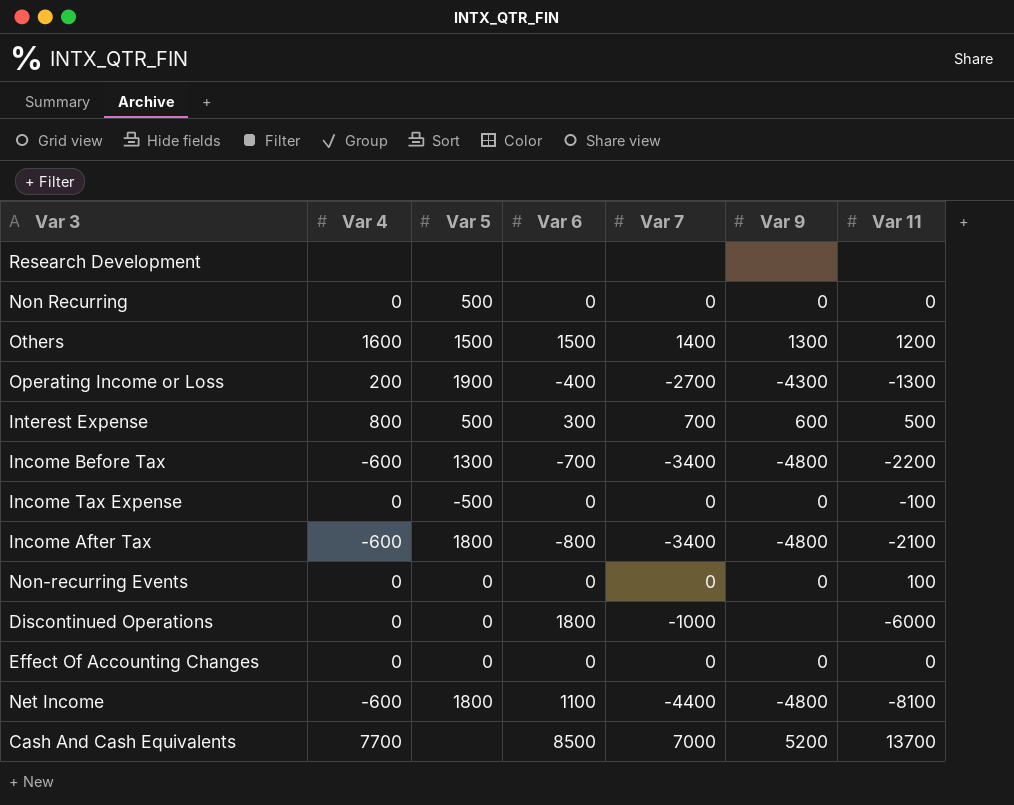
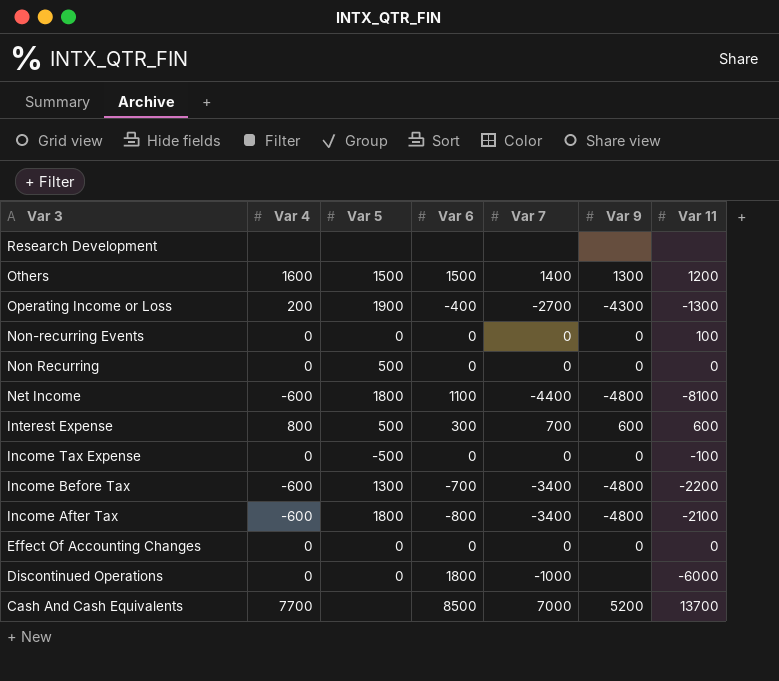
row order: none -> Var 3 descending
Interest Expense | Var 11: 500 -> 600

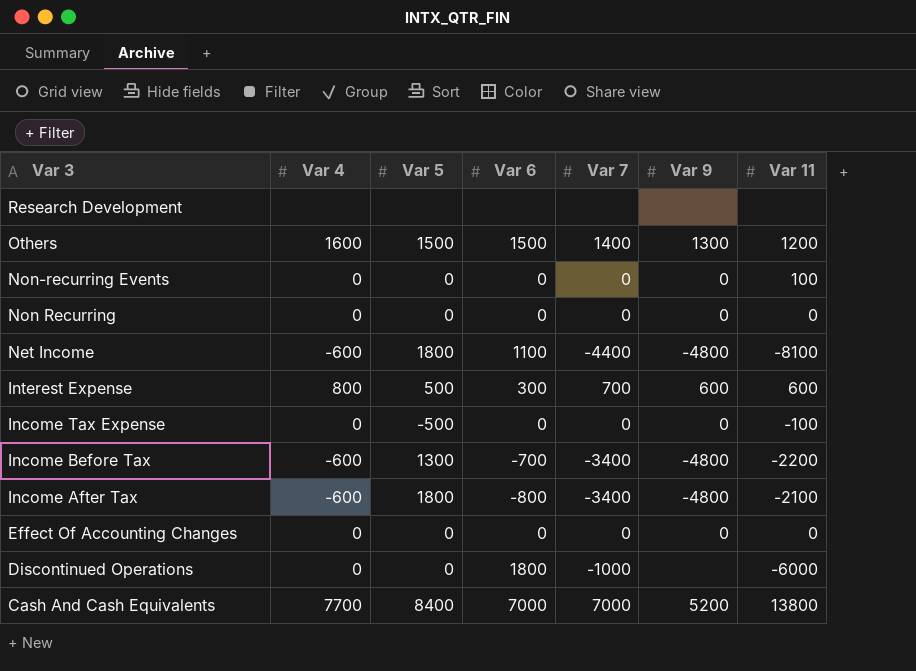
row Operating Income or Loss: 200 | 1900 | -400 | -2700 | -4300 | -1300 -> none
Non Recurring | Var 5: 500 -> 0
Cash And Cash Equivalents | Var 5: none -> 8400
Cash And Cash Equivalents | Var 6: 8500 -> 7000
Cash And Cash Equivalents | Var 11: 13700 -> 13800

